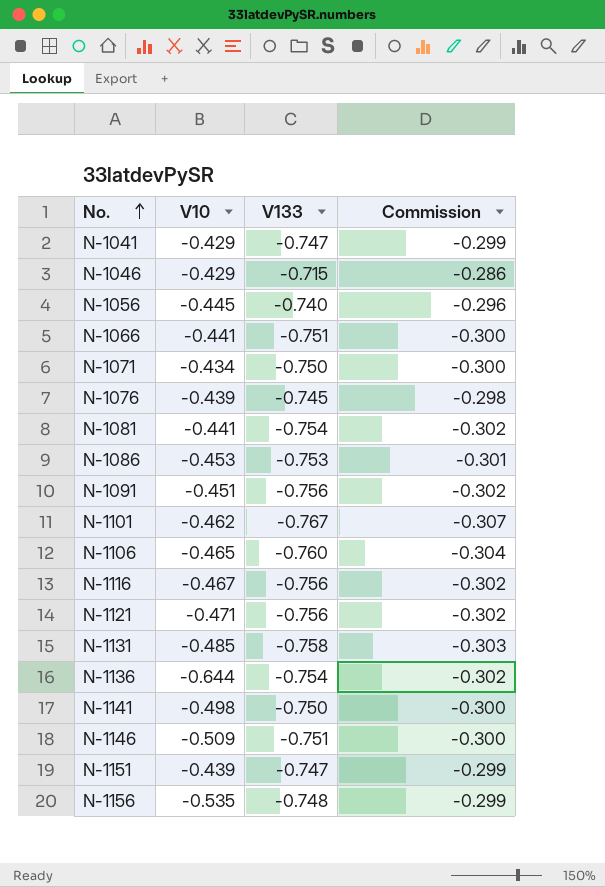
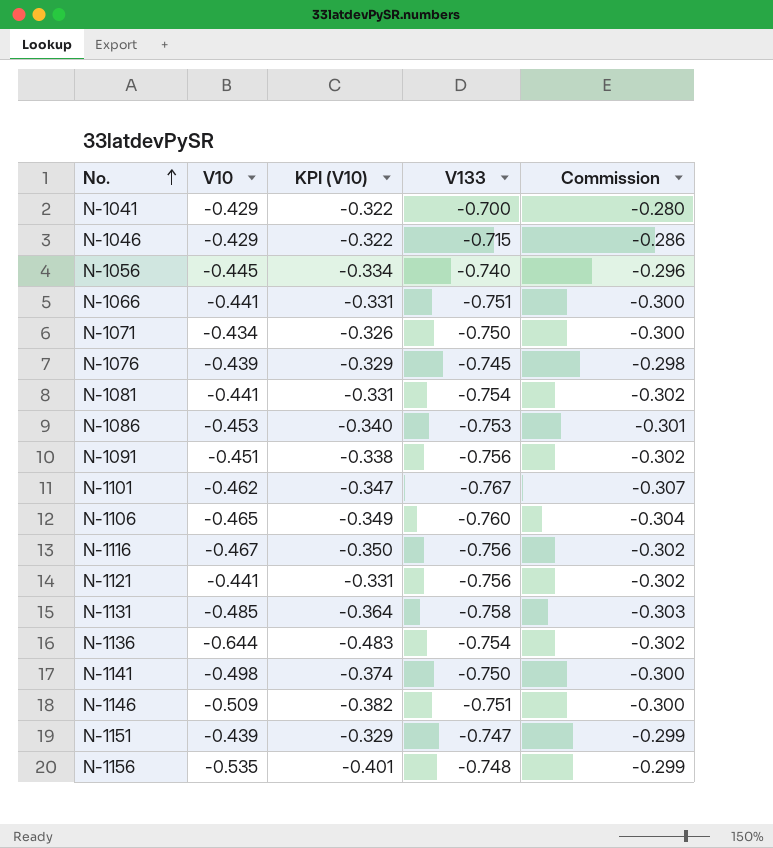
column KPI (V10) | formula: none -> [V10] * 0.75
N-1041 | V133: -0.747 -> -0.700
N-1041 | Commission: -0.299 -> -0.280
N-1121 | V10: -0.471 -> -0.441

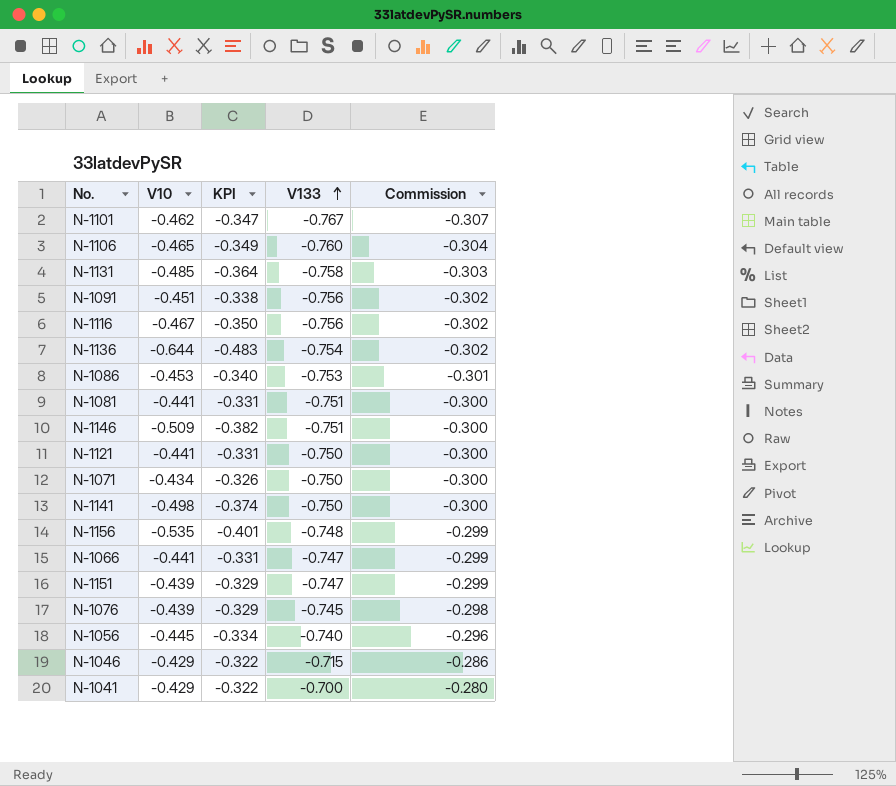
row order: No. ascending -> V133 ascending
column name: KPI (V10) -> KPI
N-1081 | V133: -0.754 -> -0.751
N-1081 | Commission: -0.302 -> -0.300
N-1121 | V133: -0.756 -> -0.750
N-1121 | Commission: -0.302 -> -0.300
N-1066 | V133: -0.751 -> -0.747
N-1066 | Commission: -0.300 -> -0.299

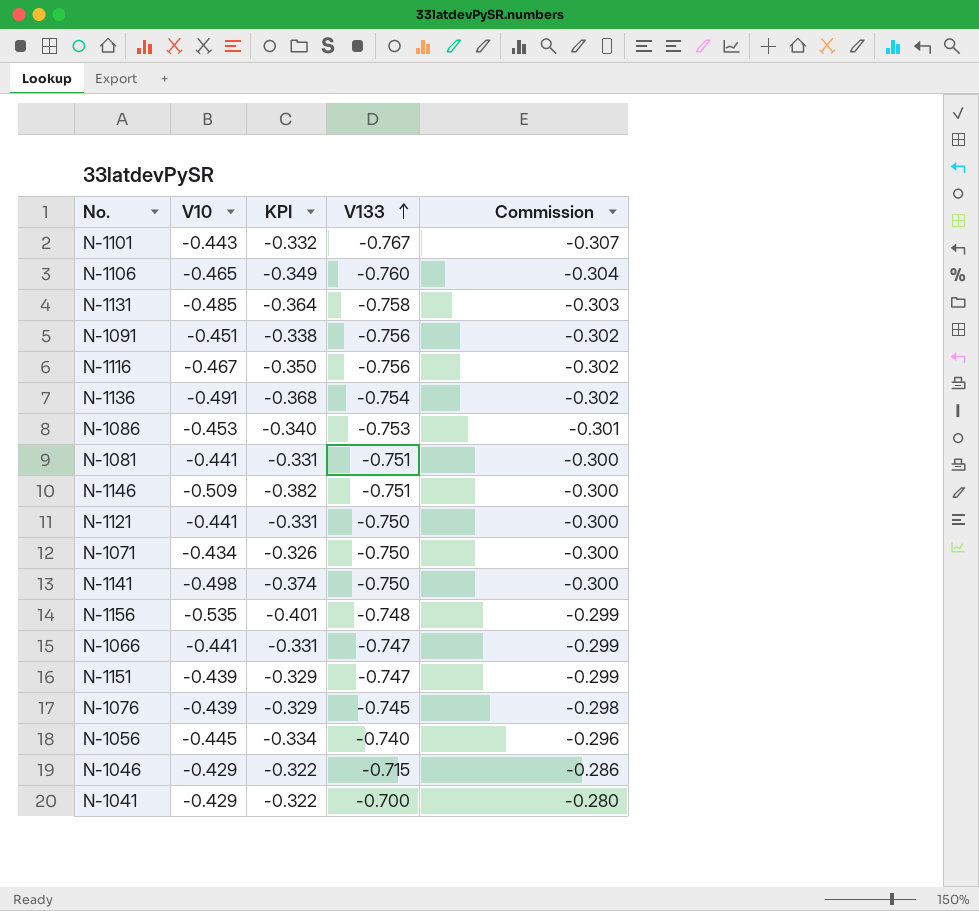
N-1101 | V10: -0.462 -> -0.443
N-1101 | KPI: -0.347 -> -0.332
N-1136 | V10: -0.644 -> -0.491
N-1136 | KPI: -0.483 -> -0.368

